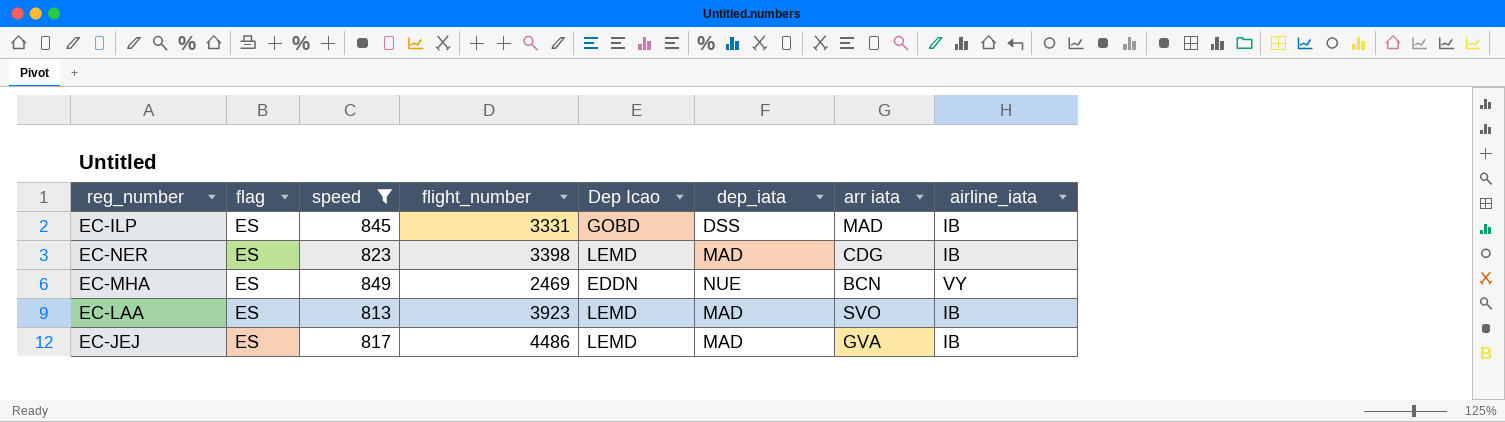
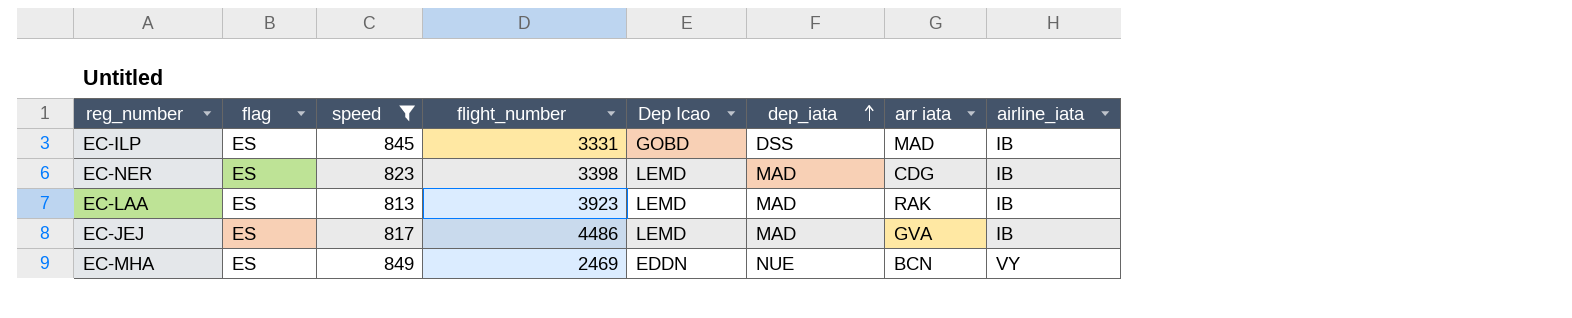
row order: none -> dep_iata ascending
EC-LAA | arr iata: SVO -> RAK

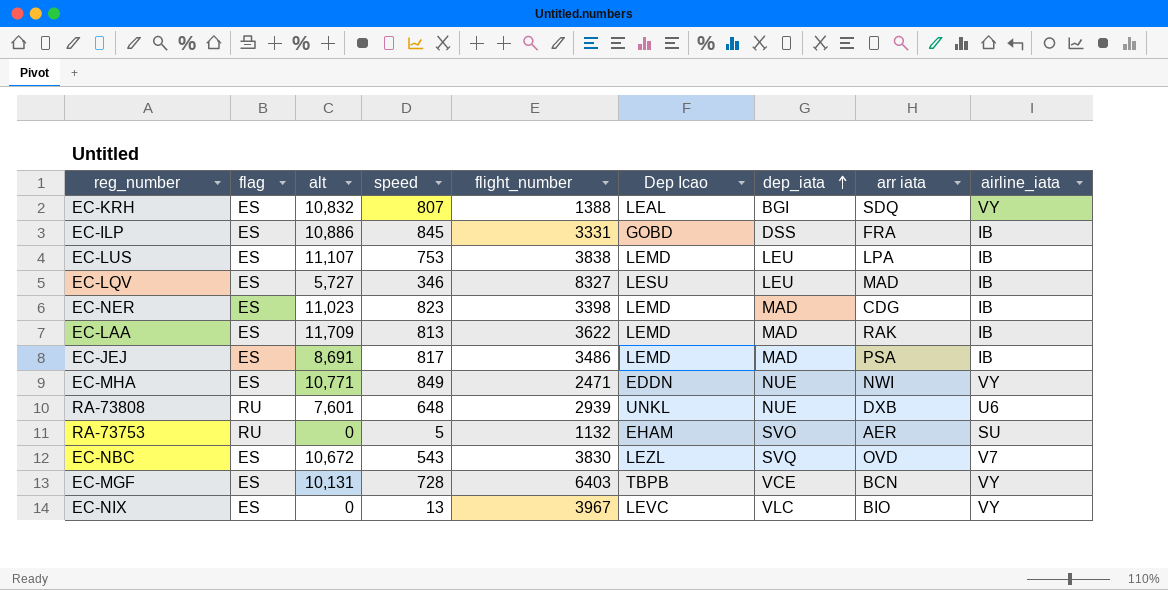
filter: speed >= 813 -> none
column alt | position: none -> 3
EC-ILP | arr iata: MAD -> FRA
EC-LAA | flight_number: 3923 -> 3622
EC-JEJ | flight_number: 4486 -> 3486
EC-JEJ | arr iata: GVA -> PSA
EC-MHA | flight_number: 2469 -> 2471
EC-MHA | arr iata: BCN -> NWI

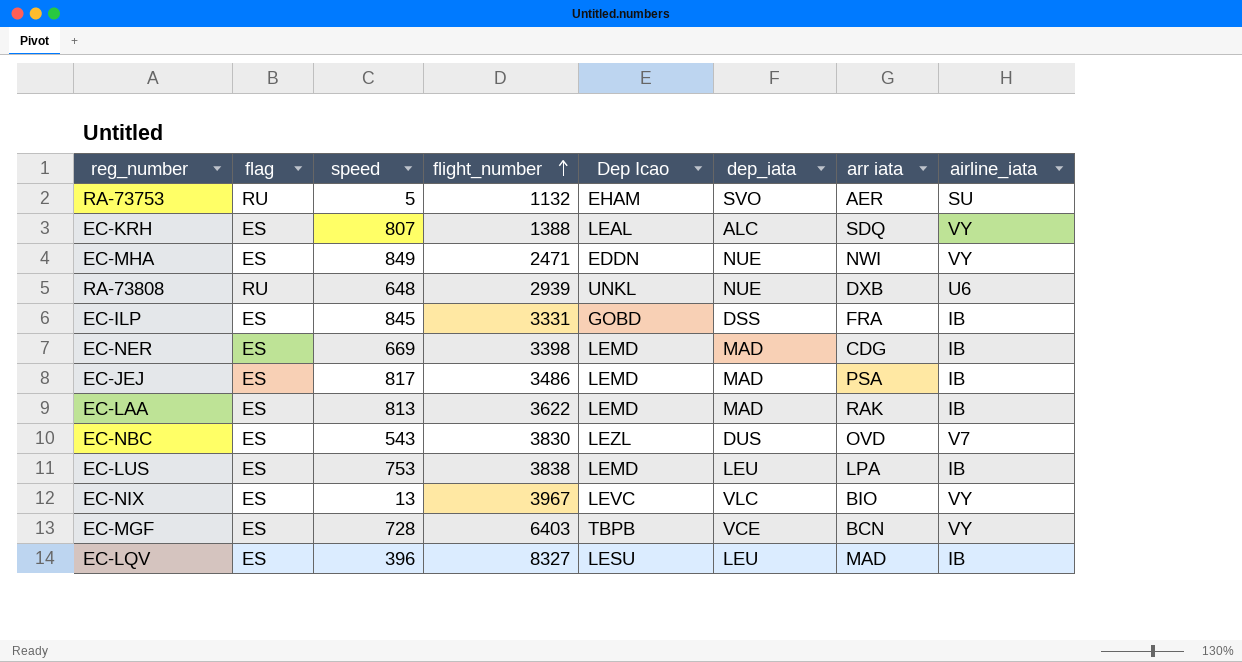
row order: dep_iata ascending -> flight_number ascending
column alt | position: 3 -> none
EC-KRH | dep_iata: BGI -> ALC
EC-NER | speed: 823 -> 669
EC-NBC | dep_iata: SVQ -> DUS
EC-LQV | speed: 346 -> 396

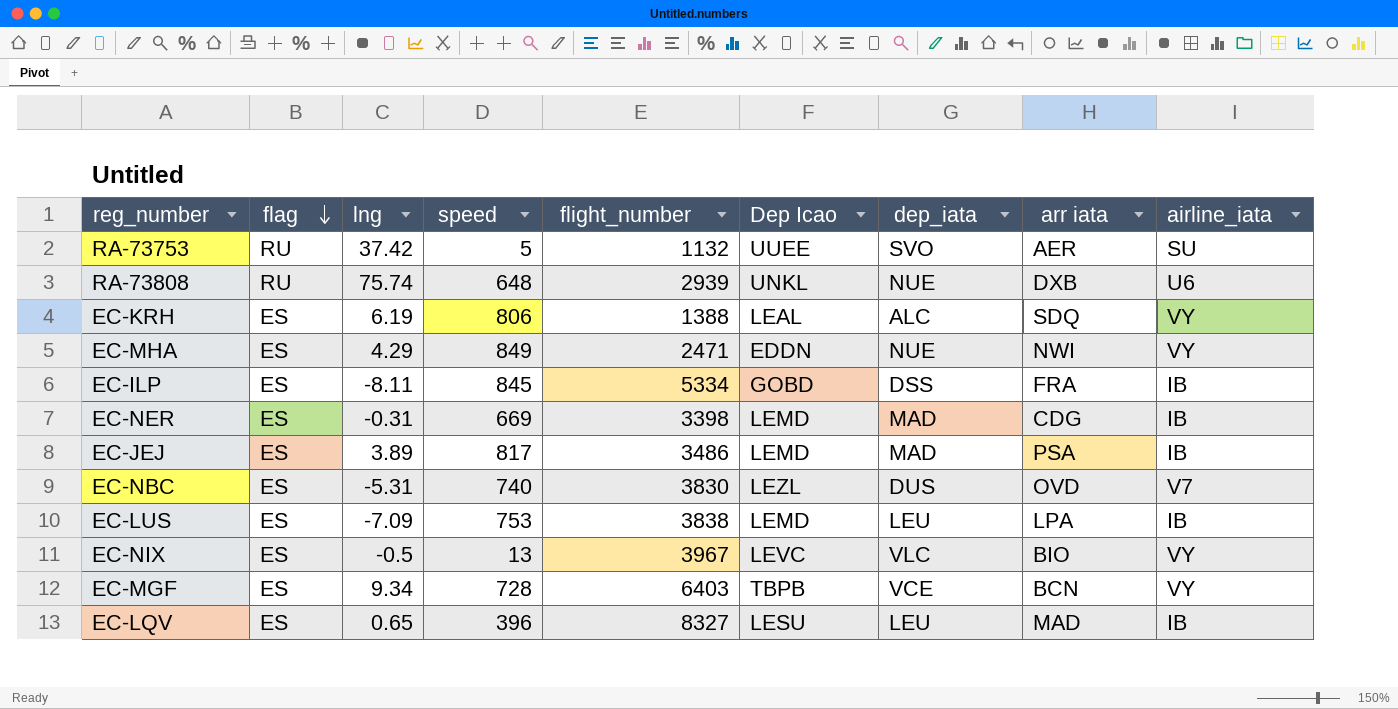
row order: flight_number ascending -> flag descending
column lng | position: none -> 3
row EC-LAA: ES | 813 | 3622 | LEMD | MAD | RAK | IB -> none
RA-73753 | Dep Icao: EHAM -> UUEE
EC-KRH | speed: 807 -> 806
EC-ILP | flight_number: 3331 -> 5334
EC-NBC | speed: 543 -> 740

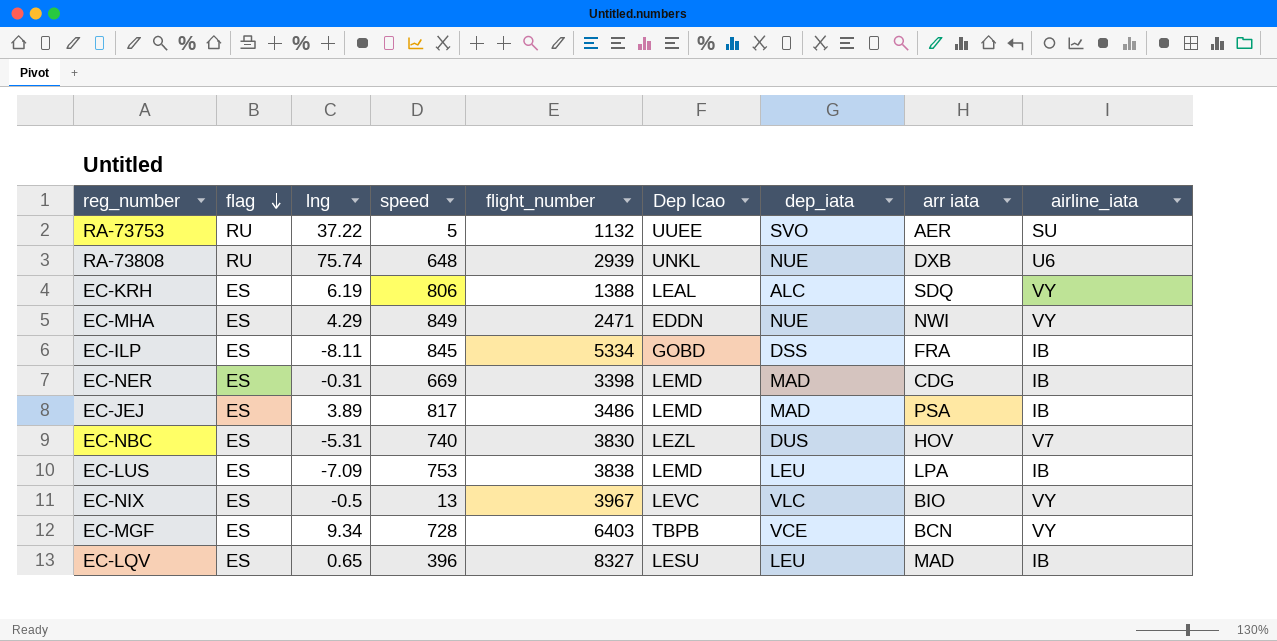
RA-73753 | lng: 37.42 -> 37.22
EC-NBC | arr iata: OVD -> HOV

